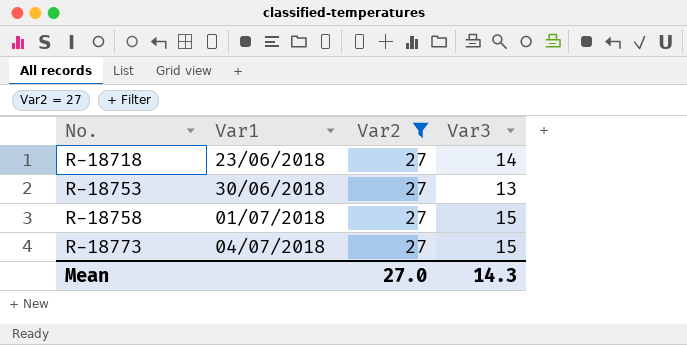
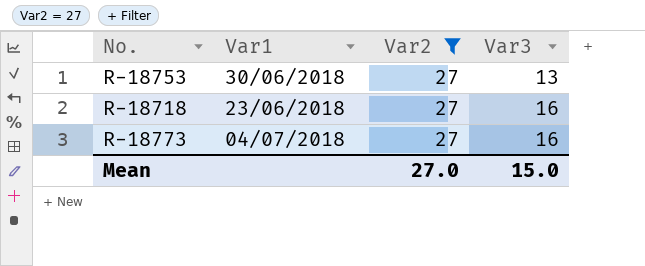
row order: No. ascending -> Var3 ascending
row R-18758: 01/07/2018 | 27 | 15 -> none
R-18718 | Var3: 14 -> 16
R-18773 | Var3: 15 -> 16
Mean | Var3: 14.3 -> 15.0

